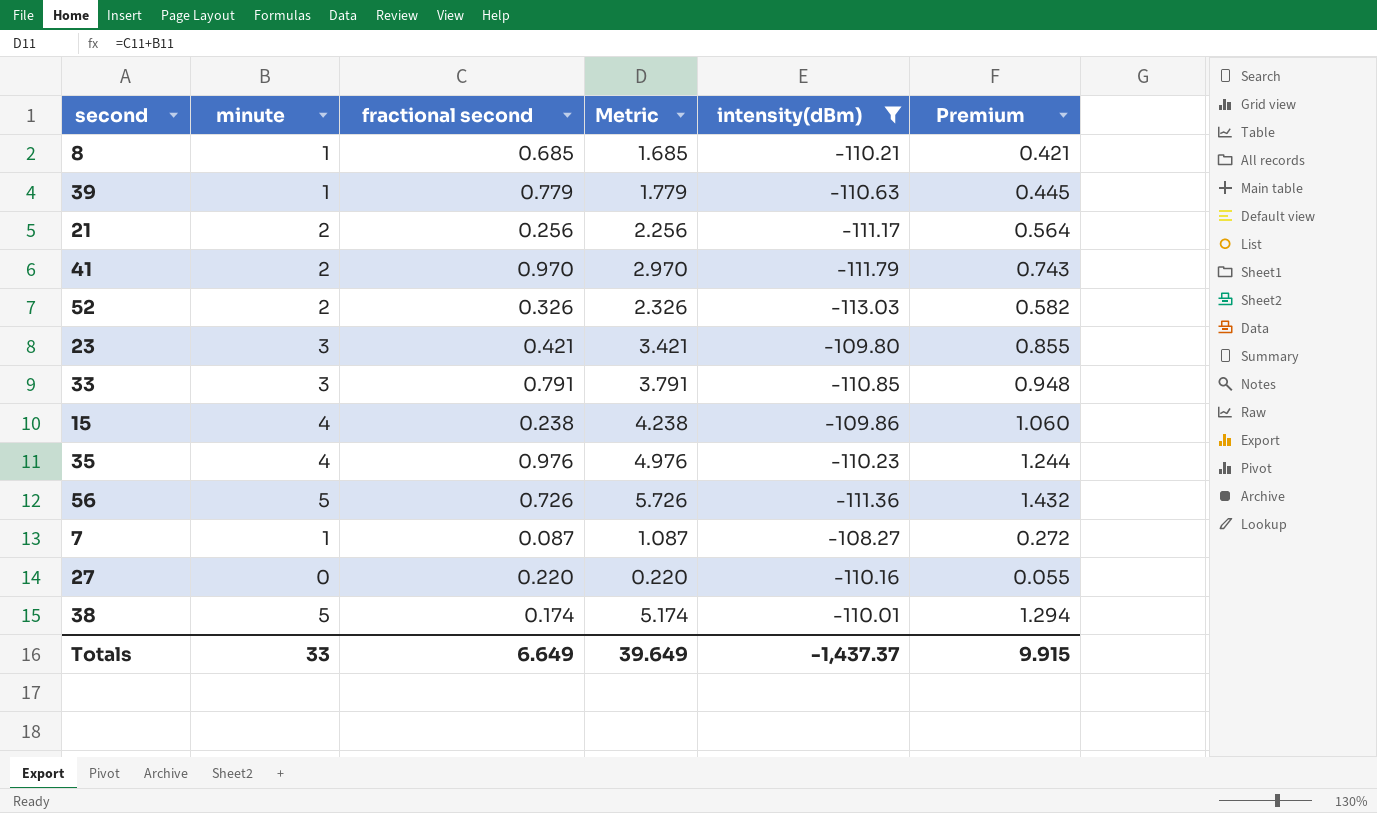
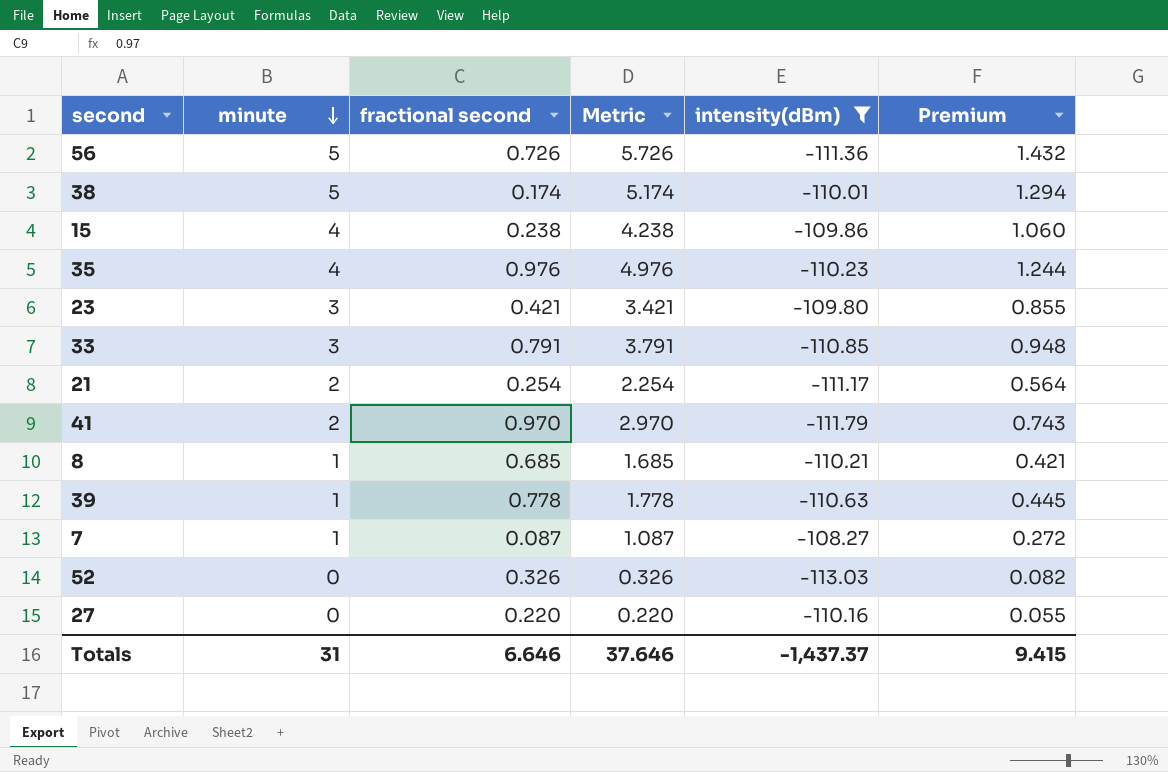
row order: none -> minute descending
21 | fractional second: 0.256 -> 0.254
21 | Metric: 2.256 -> 2.254
39 | fractional second: 0.779 -> 0.778
39 | Metric: 1.779 -> 1.778
52 | minute: 2 -> 0
52 | Metric: 2.326 -> 0.326
52 | Premium: 0.582 -> 0.082
Totals | minute: 33 -> 31
Totals | fractional second: 6.649 -> 6.646
Totals | Metric: 39.649 -> 37.646
Totals | Premium: 9.915 -> 9.415

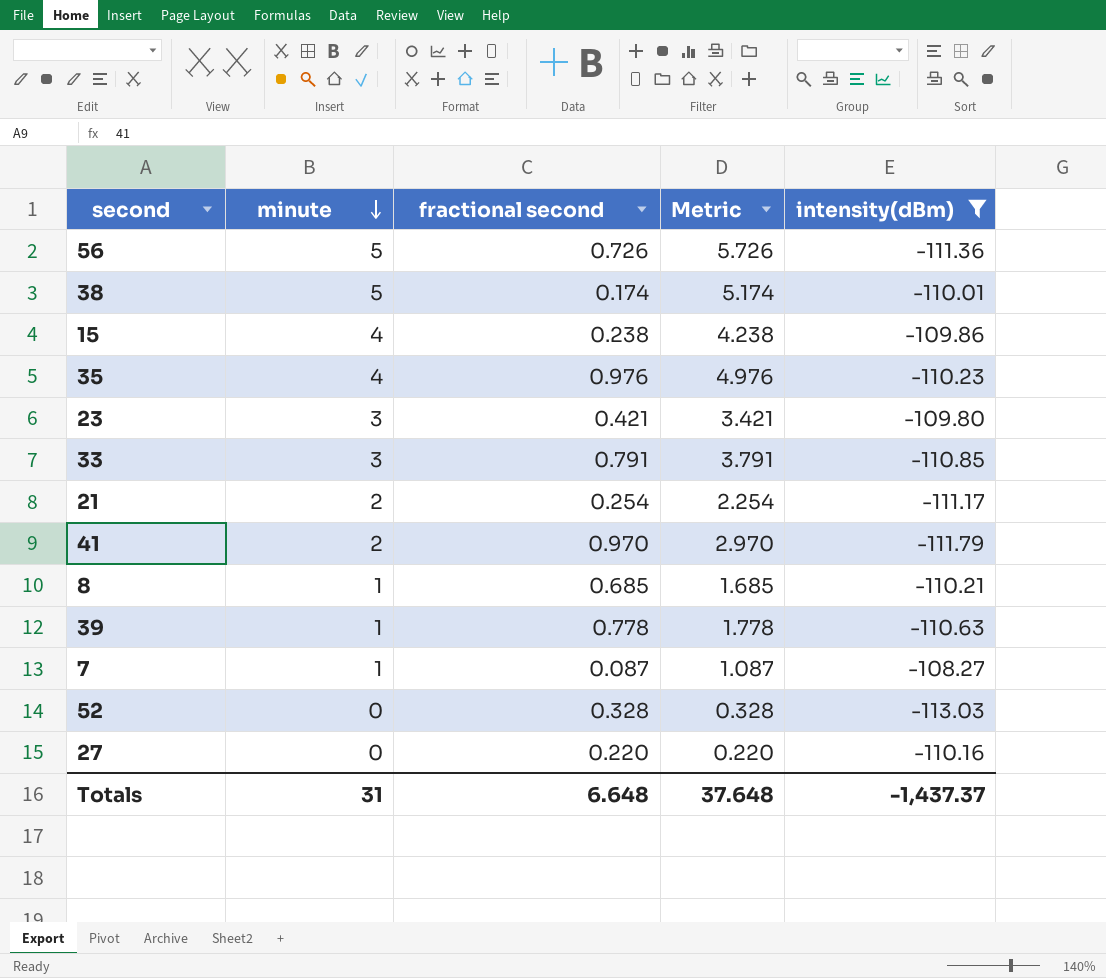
column Premium | formula: [Metric] * 0.25 -> none
52 | fractional second: 0.326 -> 0.328
52 | Metric: 0.326 -> 0.328
Totals | fractional second: 6.646 -> 6.648
Totals | Metric: 37.646 -> 37.648

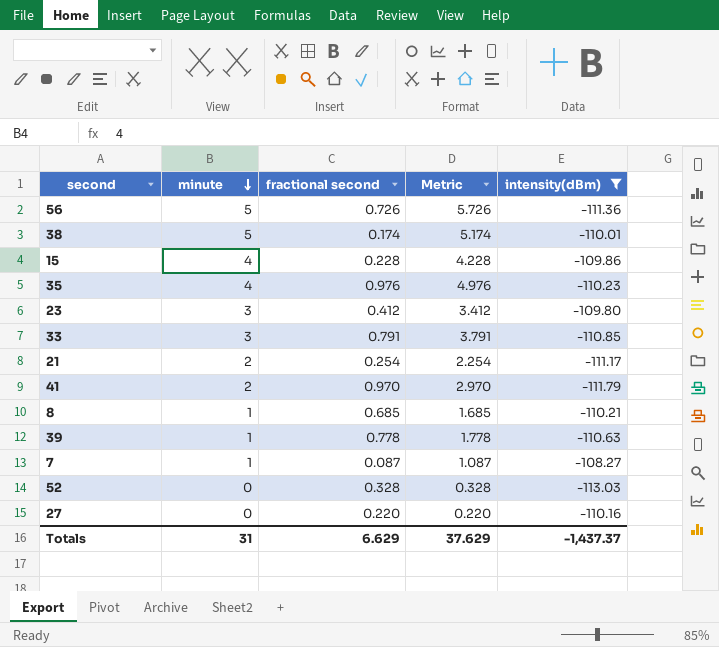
15 | fractional second: 0.238 -> 0.228
15 | Metric: 4.238 -> 4.228
23 | fractional second: 0.421 -> 0.412
23 | Metric: 3.421 -> 3.412
Totals | fractional second: 6.648 -> 6.629
Totals | Metric: 37.648 -> 37.629

